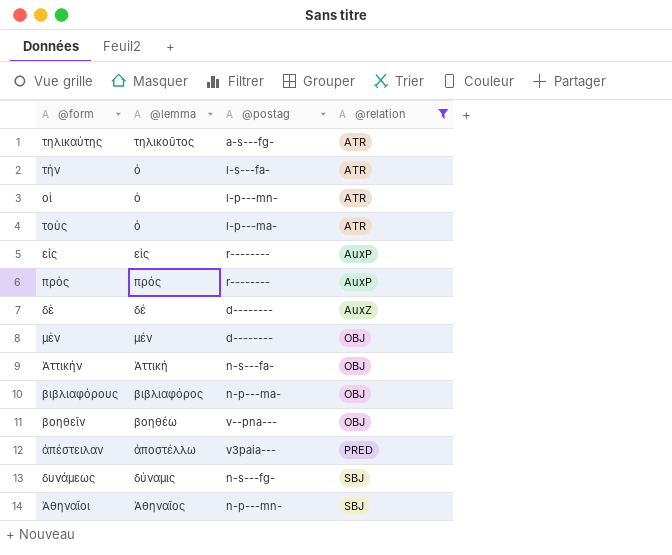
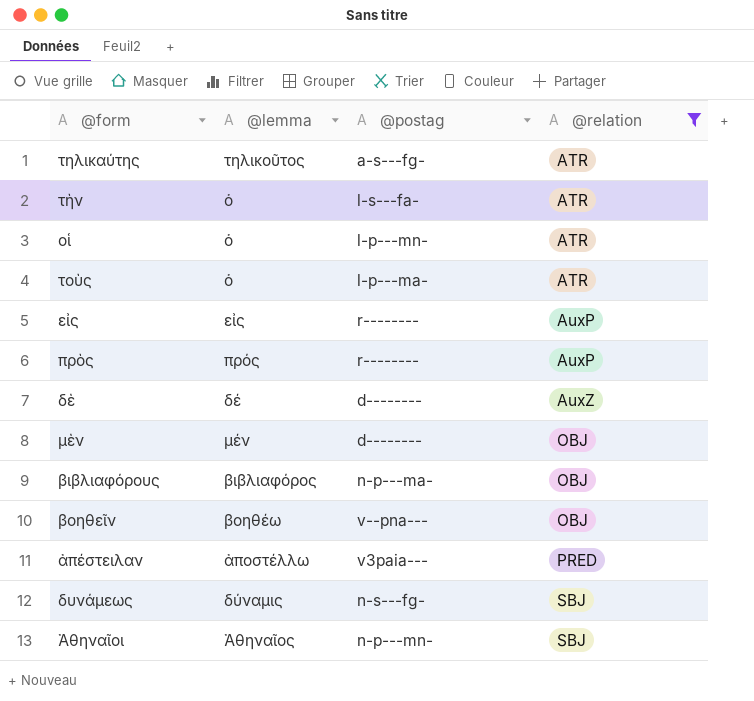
row Ἀττικήν: Ἀττική | n-s---fa- | OBJ -> none

